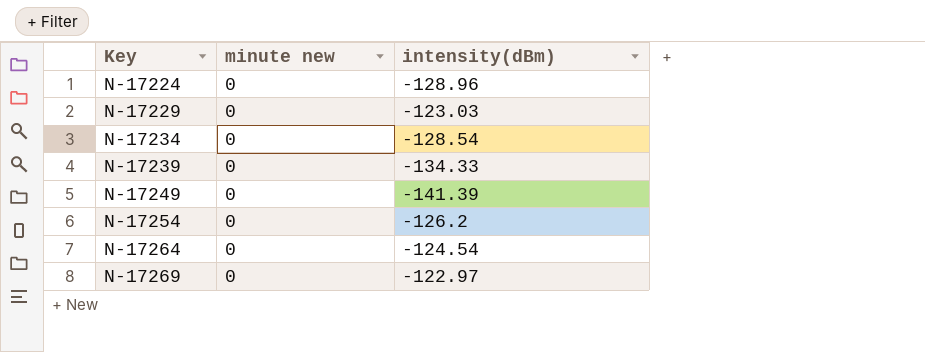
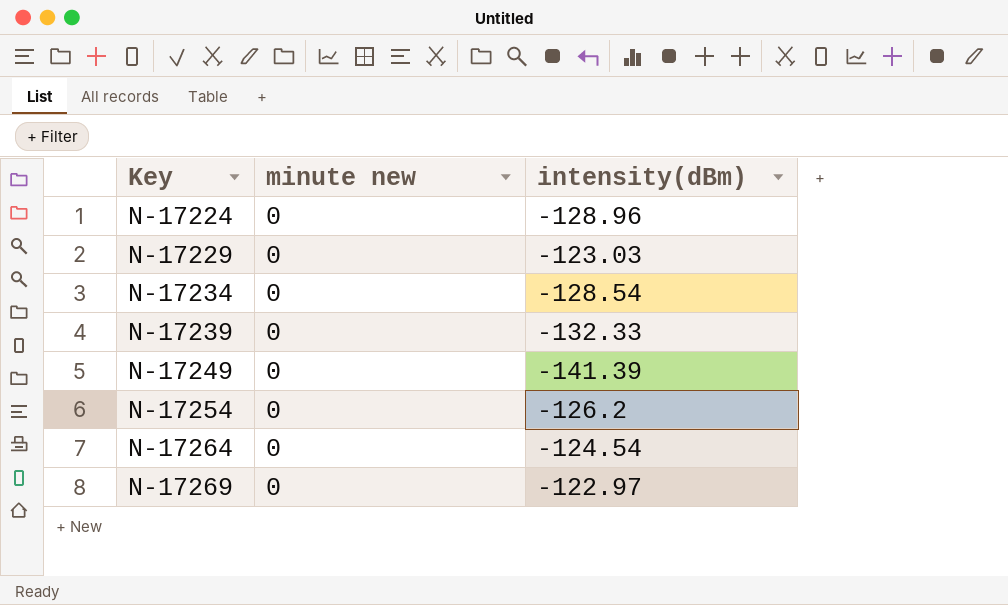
N-17239 | intensity(dBm): -134.33 -> -132.33

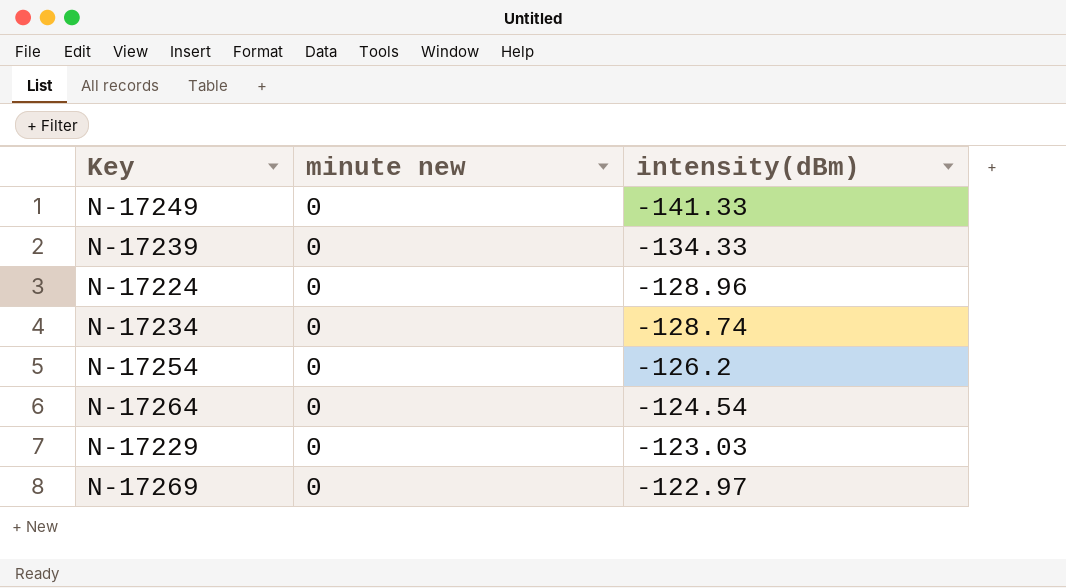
row order: Key ascending -> intensity(dBm) ascending
N-17249 | intensity(dBm): -141.39 -> -141.33
N-17239 | intensity(dBm): -132.33 -> -134.33
N-17234 | intensity(dBm): -128.54 -> -128.74

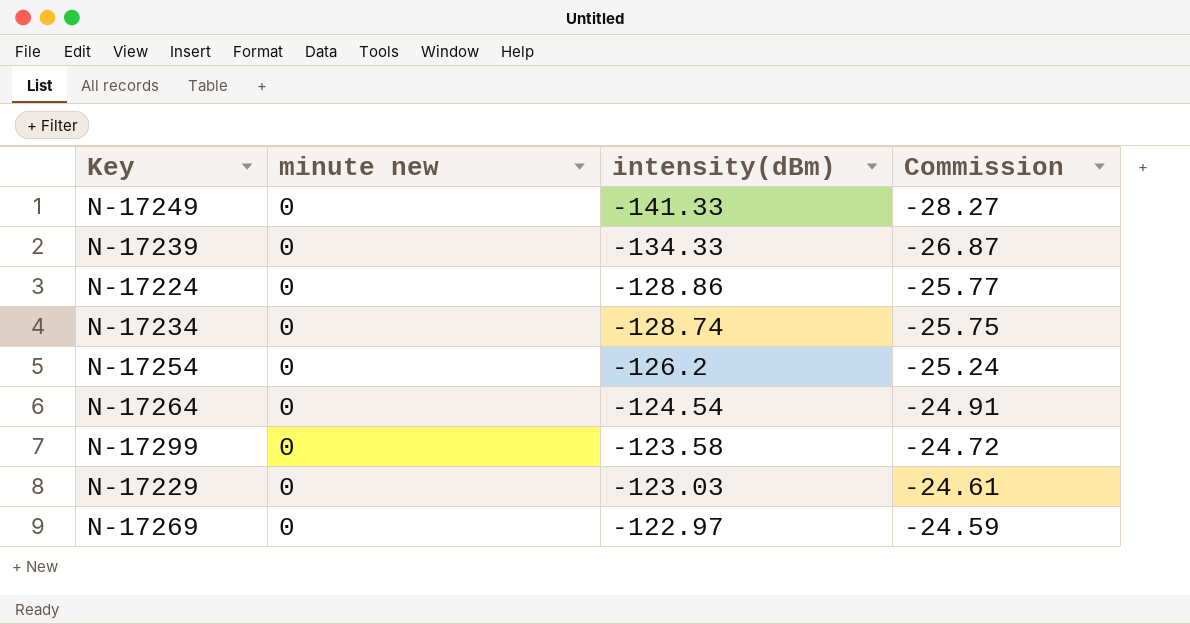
column Commission | formula: none -> [intensity(dBm)] * 0.2
N-17224 | intensity(dBm): -128.96 -> -128.86
row N-17299: none -> 0 | -123.58 | -24.72

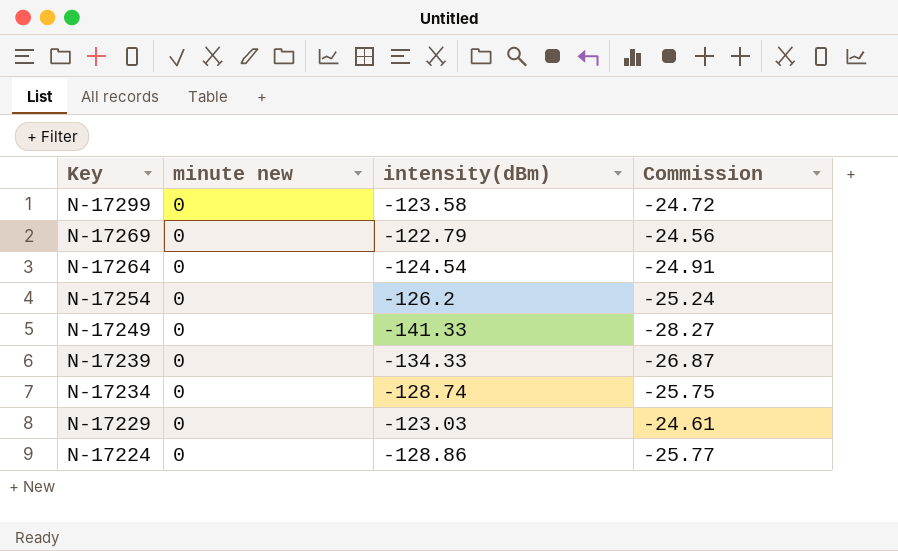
row order: intensity(dBm) ascending -> Key descending
N-17269 | intensity(dBm): -122.97 -> -122.79
N-17269 | Commission: -24.59 -> -24.56

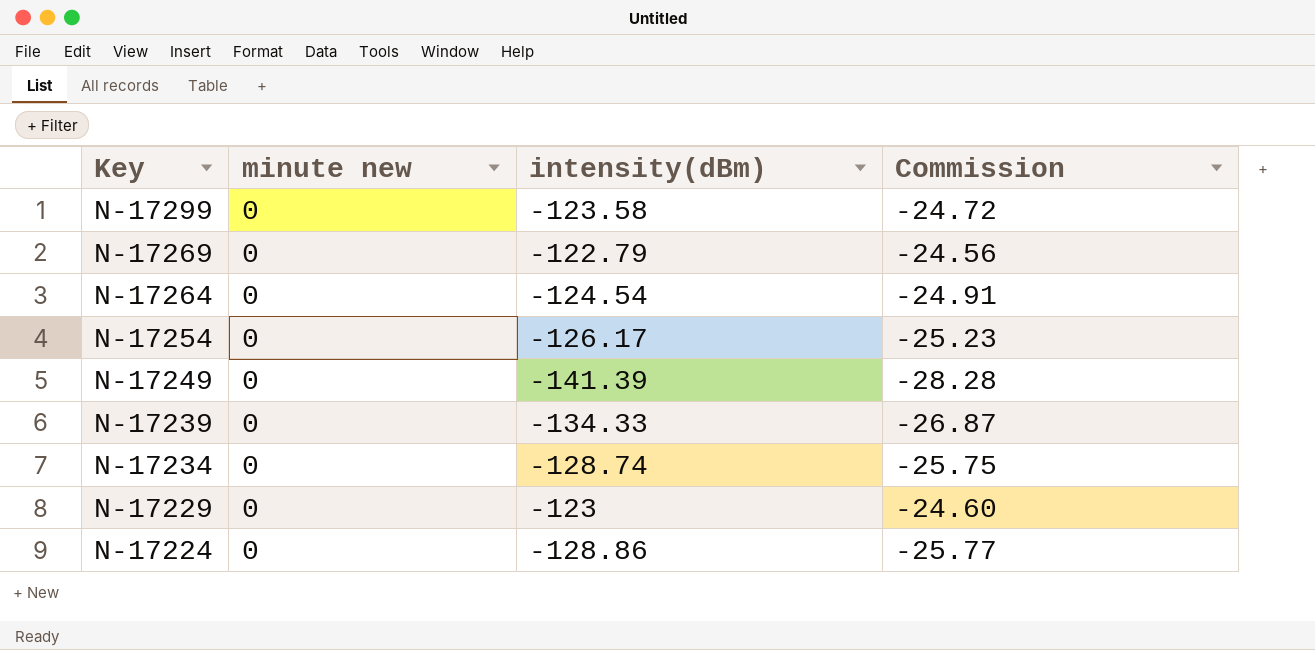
N-17254 | intensity(dBm): -126.2 -> -126.17
N-17254 | Commission: -25.24 -> -25.23
N-17249 | intensity(dBm): -141.33 -> -141.39
N-17249 | Commission: -28.27 -> -28.28
N-17229 | intensity(dBm): -123.03 -> -123
N-17229 | Commission: -24.61 -> -24.60

